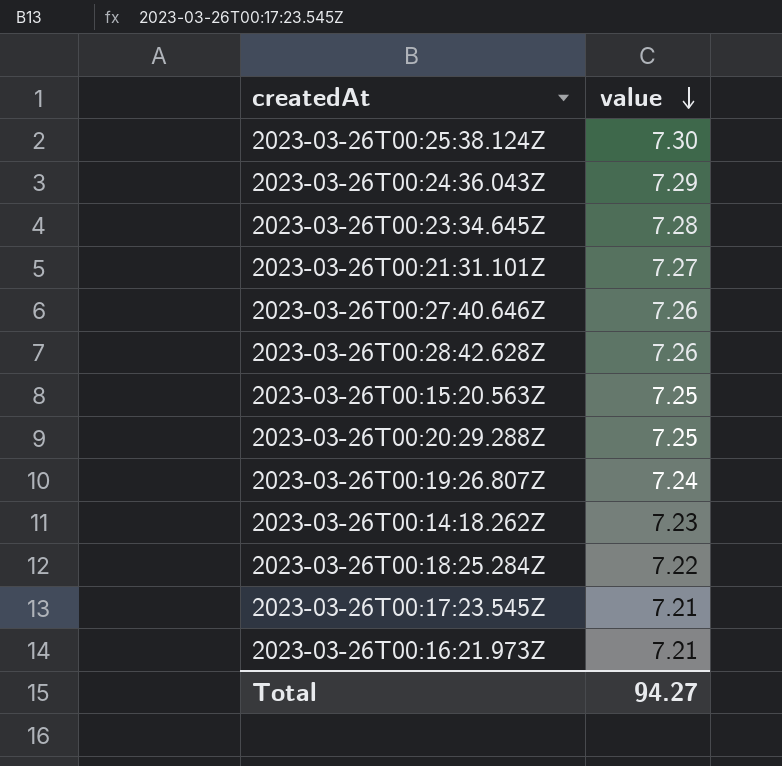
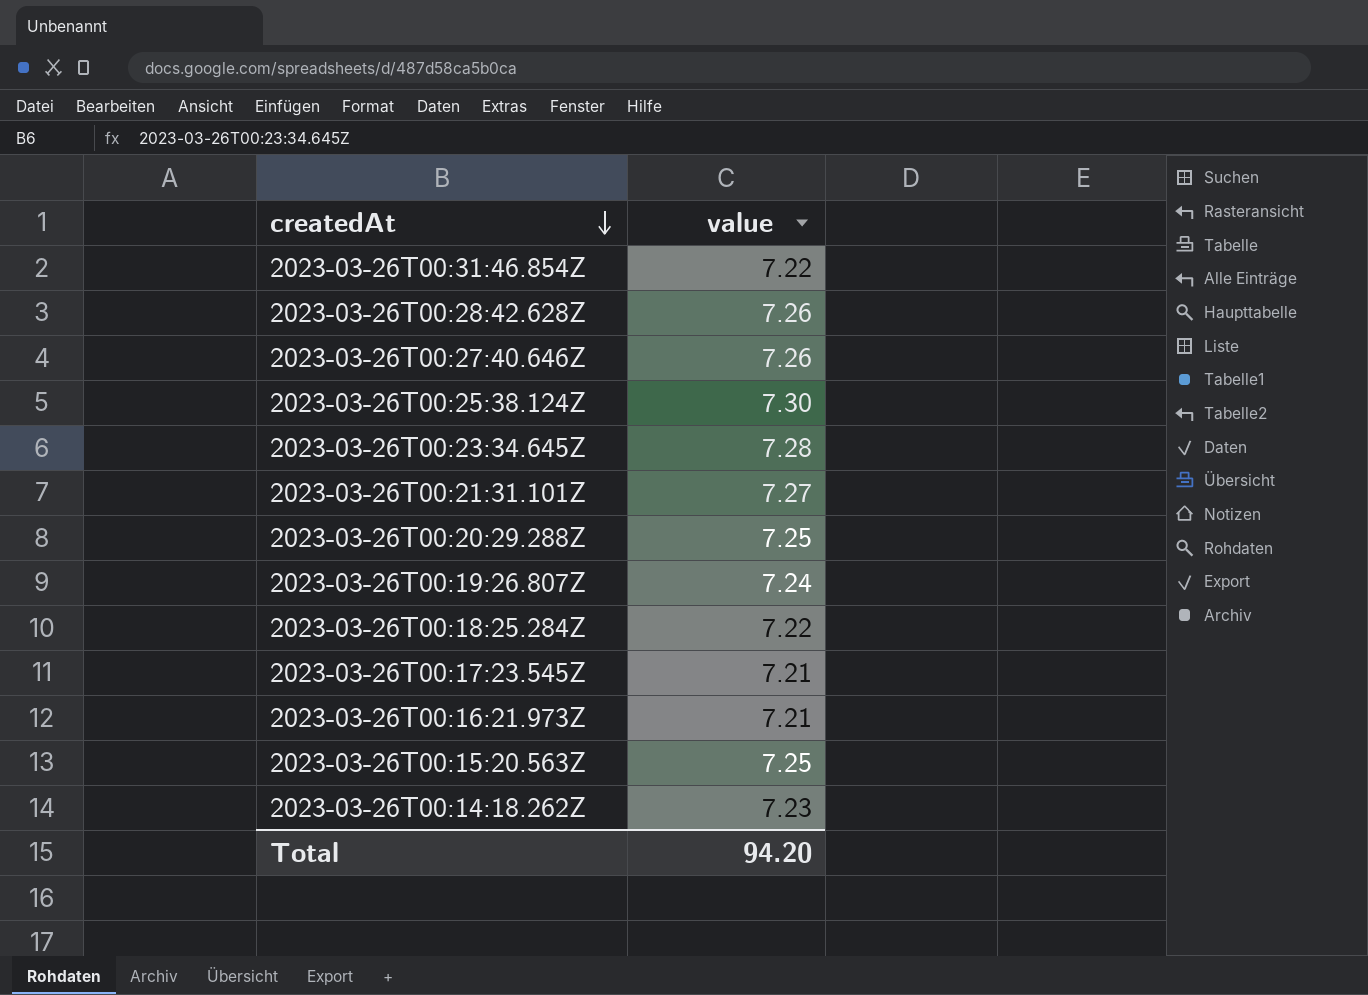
row order: value descending -> createdAt descending
row 2023-03-26T00:24:36.043Z: 7.29 -> none
row 2023-03-26T00:31:46.854Z: none -> 7.22
Total | value: 94.27 -> 94.20

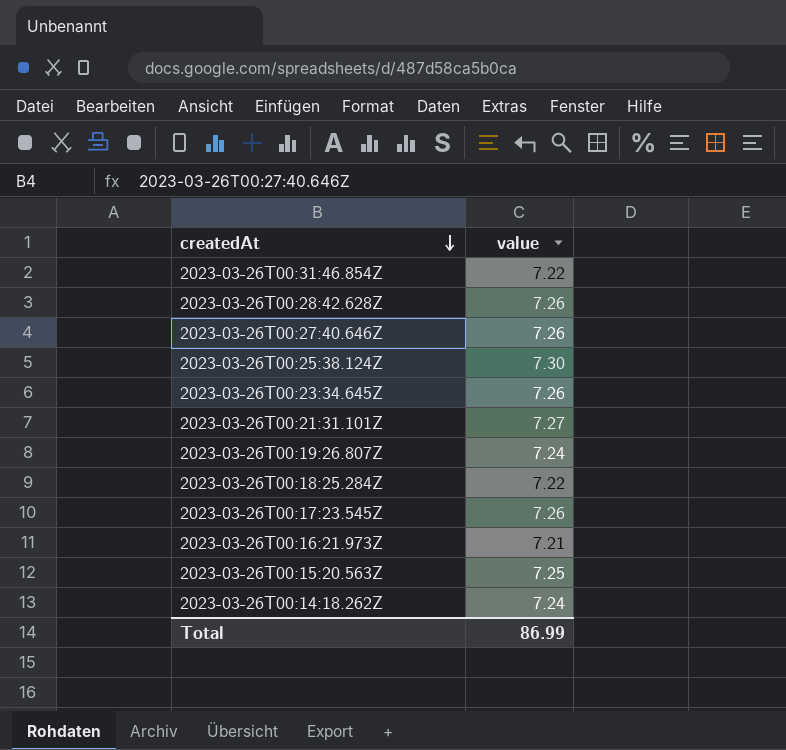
row 2023-03-26T00:20:29.288Z: 7.25 -> none
2023-03-26T00:23:34.645Z | value: 7.28 -> 7.26
2023-03-26T00:17:23.545Z | value: 7.21 -> 7.26
2023-03-26T00:14:18.262Z | value: 7.23 -> 7.24
Total | value: 94.20 -> 86.99

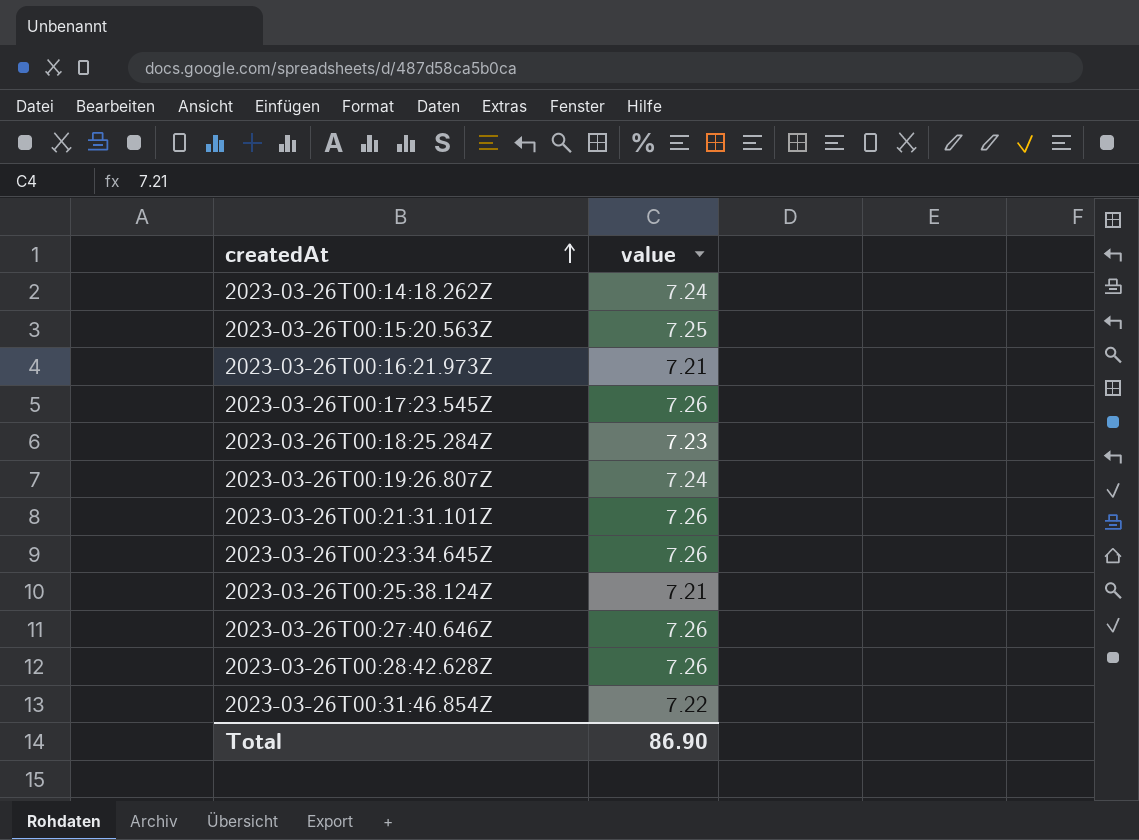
row order: createdAt descending -> createdAt ascending
2023-03-26T00:18:25.284Z | value: 7.22 -> 7.23
2023-03-26T00:21:31.101Z | value: 7.27 -> 7.26
2023-03-26T00:25:38.124Z | value: 7.30 -> 7.21
Total | value: 86.99 -> 86.90

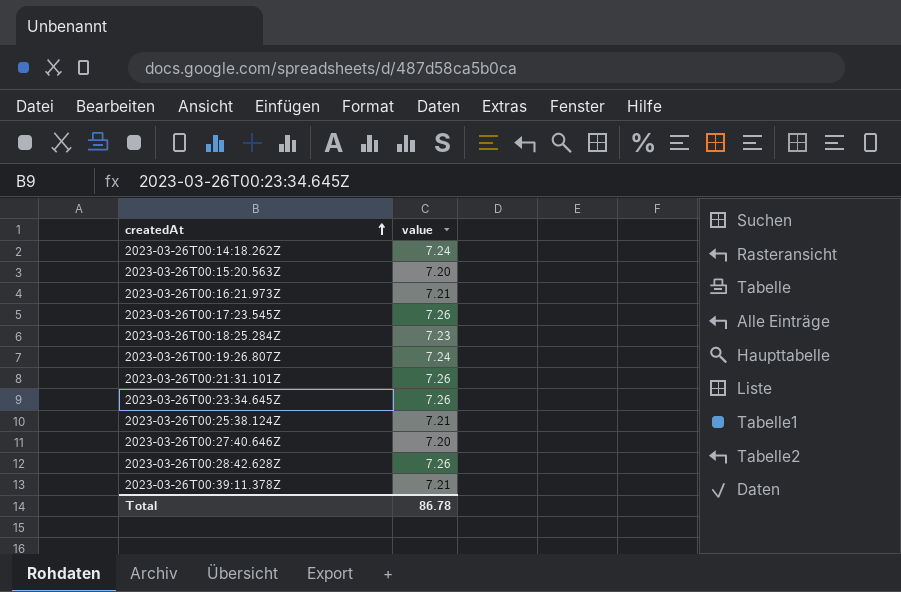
row 2023-03-26T00:31:46.854Z: 7.22 -> none
2023-03-26T00:15:20.563Z | value: 7.25 -> 7.20
2023-03-26T00:27:40.646Z | value: 7.26 -> 7.20
row 2023-03-26T00:39:11.378Z: none -> 7.21
Total | value: 86.90 -> 86.78

